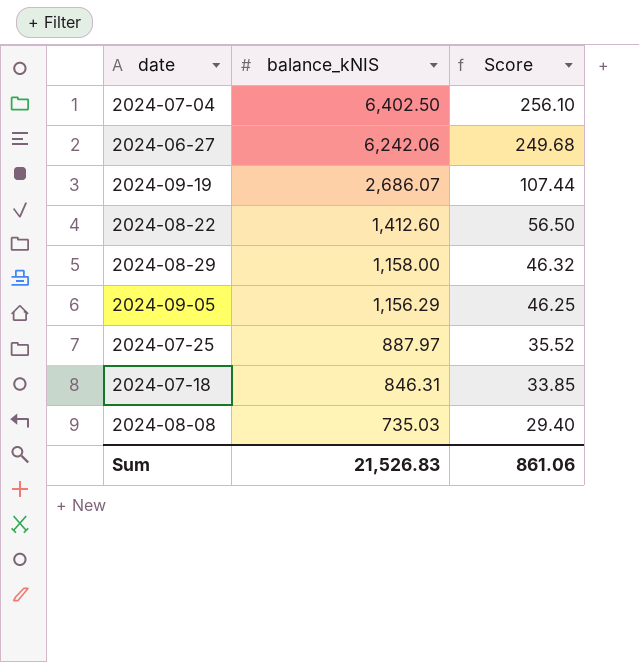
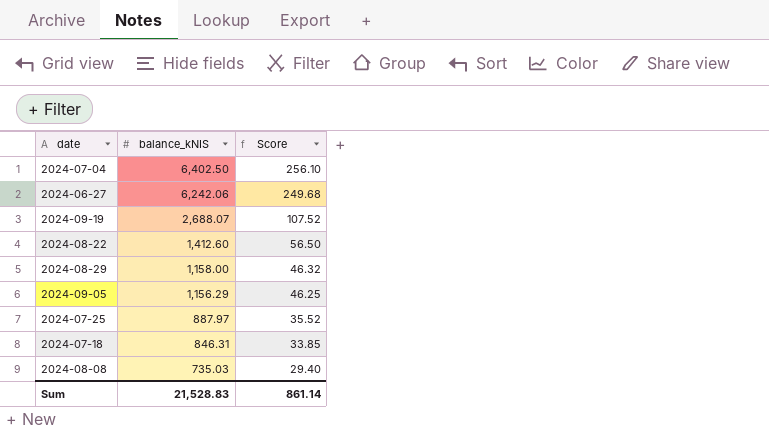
2024-09-19 | balance_kNIS: 2,686.07 -> 2,688.07
2024-09-19 | Score: 107.44 -> 107.52
Sum | balance_kNIS: 21,526.83 -> 21,528.83
Sum | Score: 861.06 -> 861.14

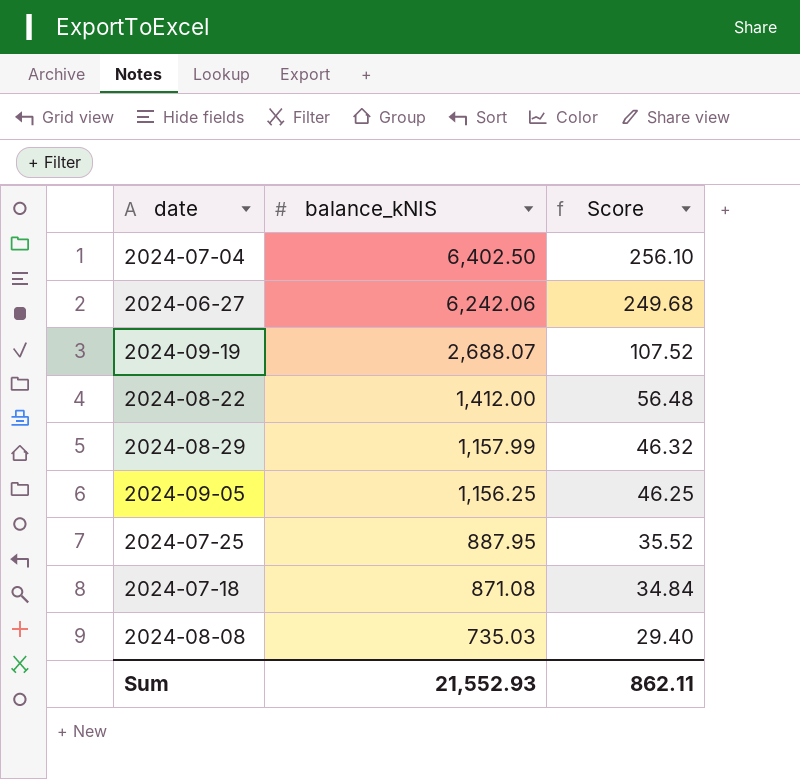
2024-08-22 | balance_kNIS: 1,412.60 -> 1,412.00
2024-08-22 | Score: 56.50 -> 56.48
2024-08-29 | balance_kNIS: 1,158.00 -> 1,157.99
2024-09-05 | balance_kNIS: 1,156.29 -> 1,156.25
2024-07-25 | balance_kNIS: 887.97 -> 887.95
2024-07-18 | balance_kNIS: 846.31 -> 871.08
2024-07-18 | Score: 33.85 -> 34.84
Sum | balance_kNIS: 21,528.83 -> 21,552.93
Sum | Score: 861.14 -> 862.11

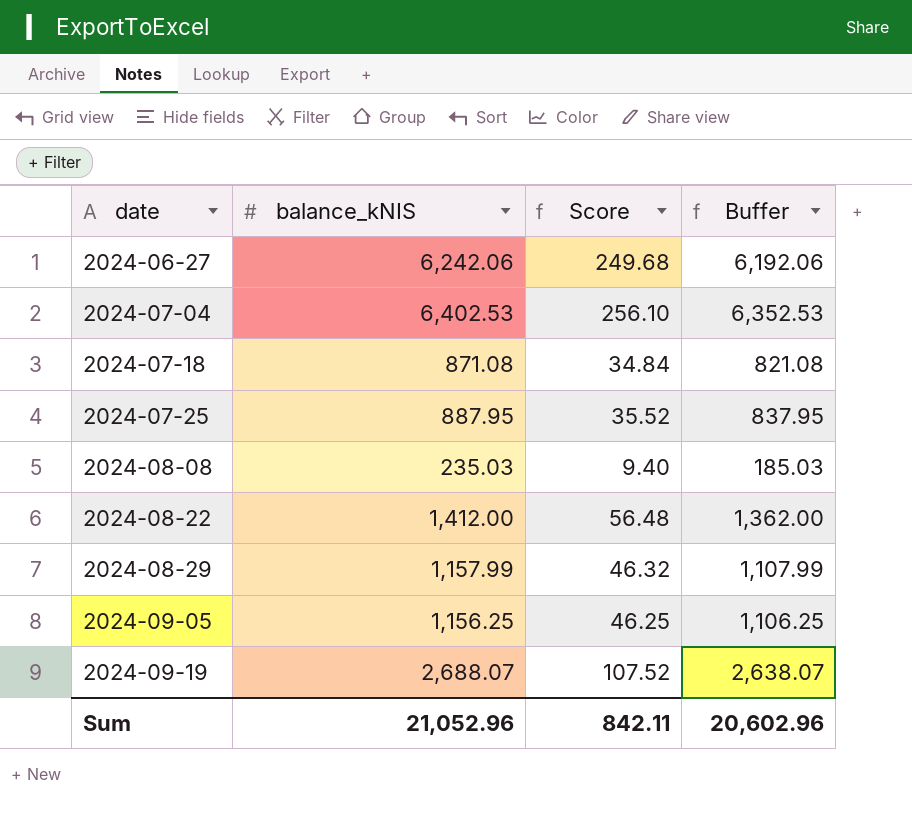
row order: balance_kNIS descending -> date ascending
column Buffer | formula: none -> [balance_kNIS] - 50
2024-07-04 | balance_kNIS: 6,402.50 -> 6,402.53
2024-08-08 | balance_kNIS: 735.03 -> 235.03
2024-08-08 | Score: 29.40 -> 9.40
Sum | balance_kNIS: 21,552.93 -> 21,052.96
Sum | Score: 862.11 -> 842.11

